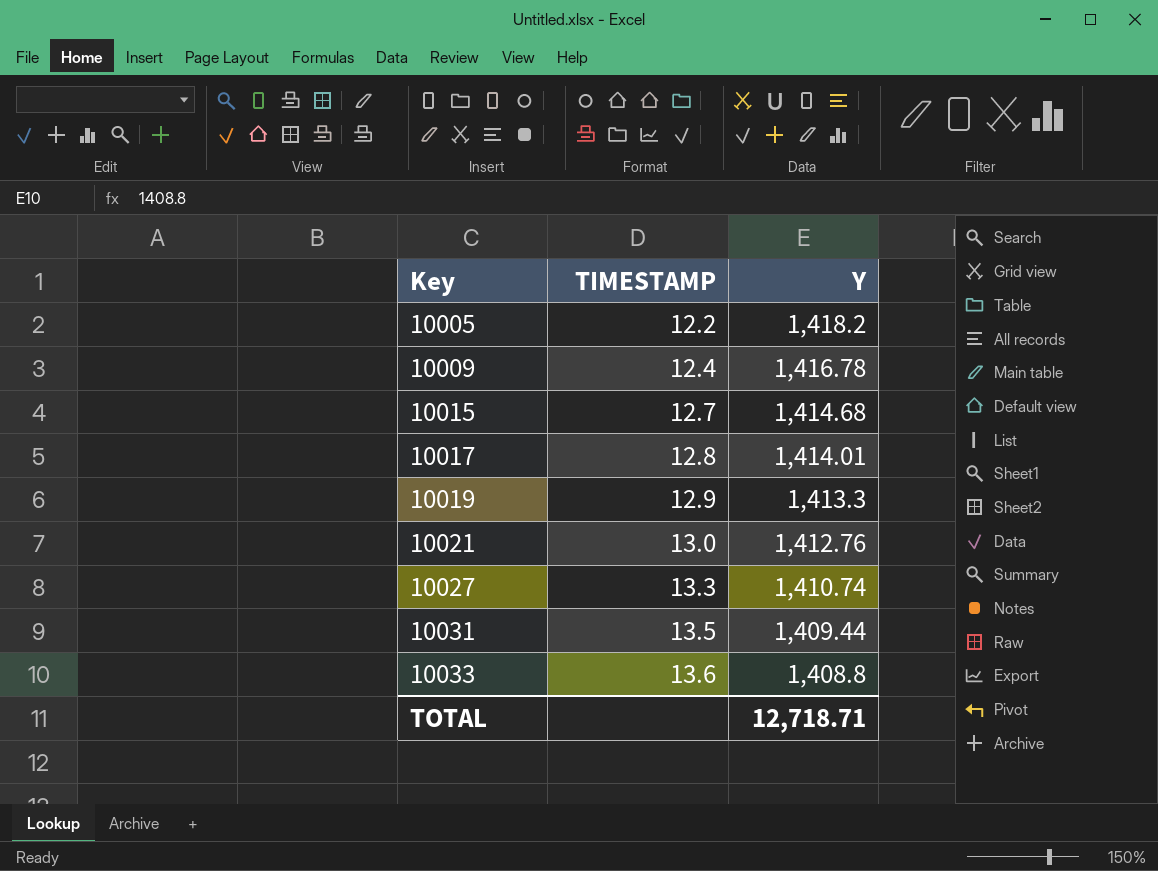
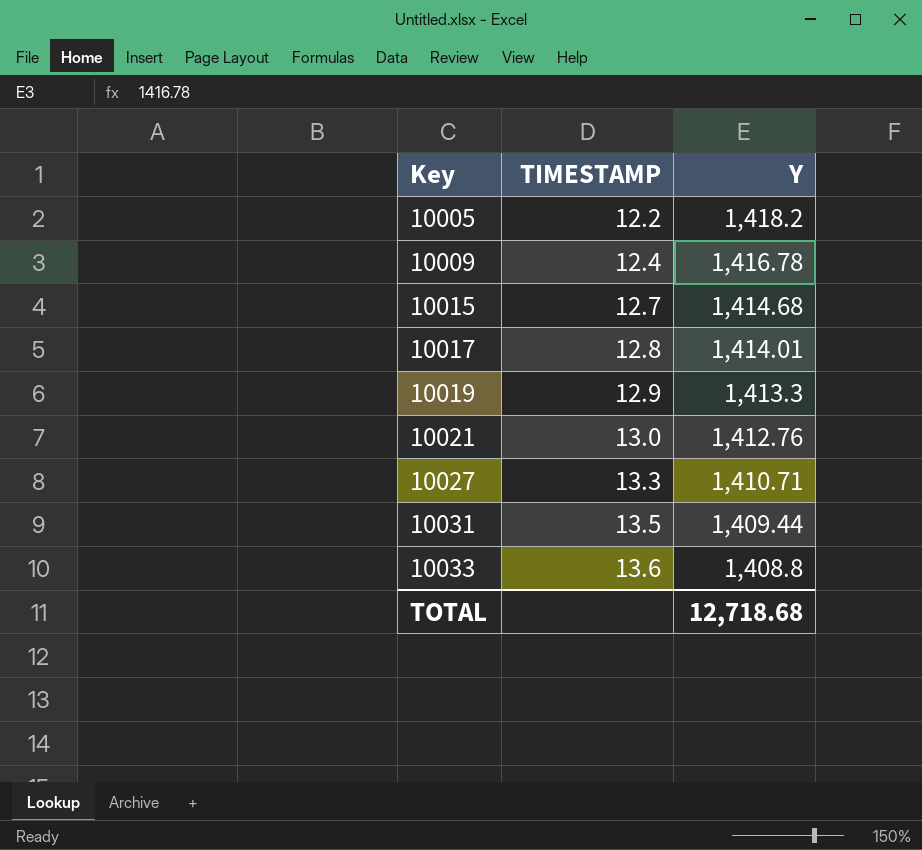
10027 | Y: 1,410.74 -> 1,410.71
TOTAL | Y: 12,718.71 -> 12,718.68

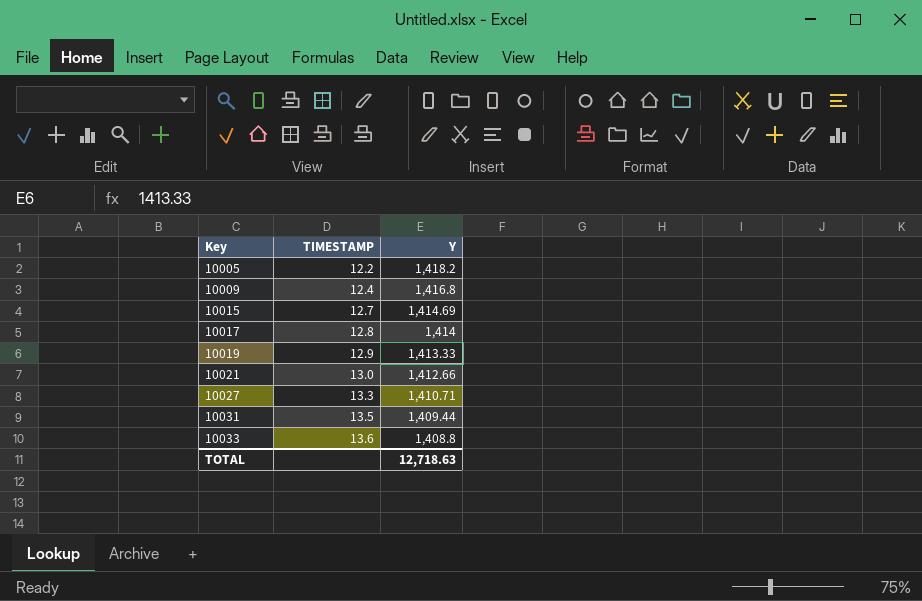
10009 | Y: 1,416.78 -> 1,416.8
10015 | Y: 1,414.68 -> 1,414.69
10017 | Y: 1,414.01 -> 1,414
10019 | Y: 1,413.3 -> 1,413.33
10021 | Y: 1,412.76 -> 1,412.66
TOTAL | Y: 12,718.68 -> 12,718.63

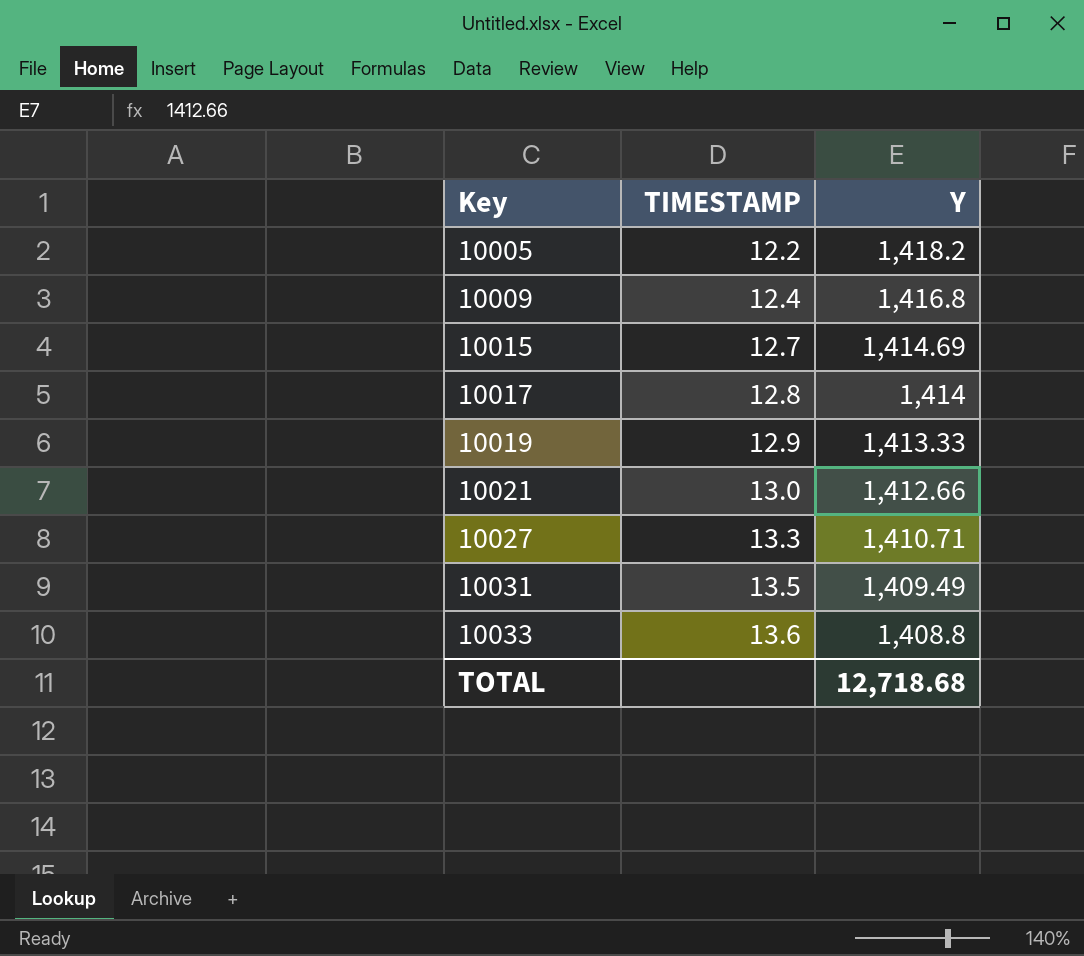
10031 | Y: 1,409.44 -> 1,409.49
TOTAL | Y: 12,718.63 -> 12,718.68

